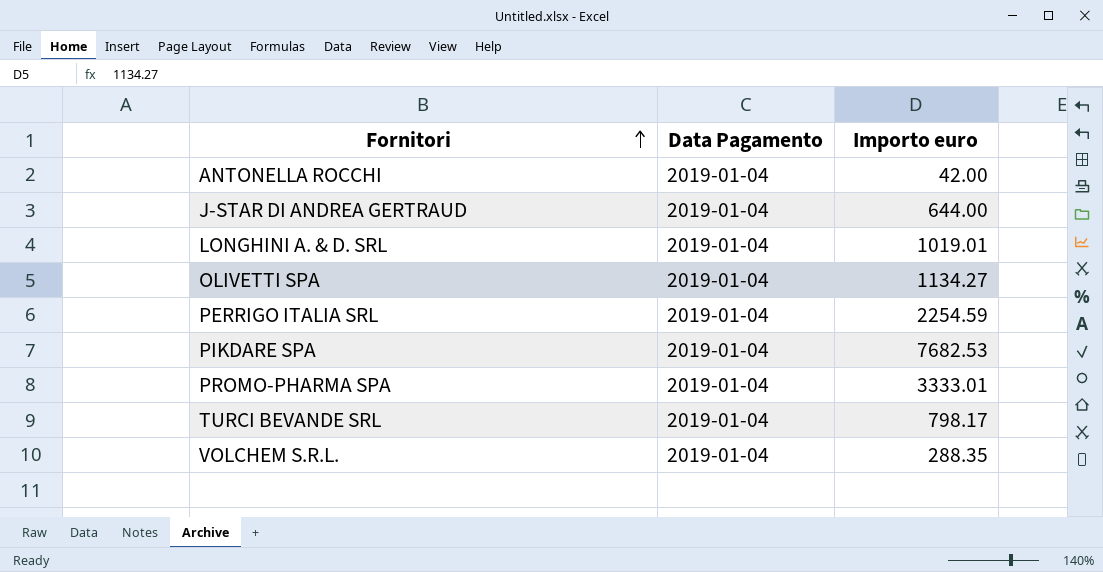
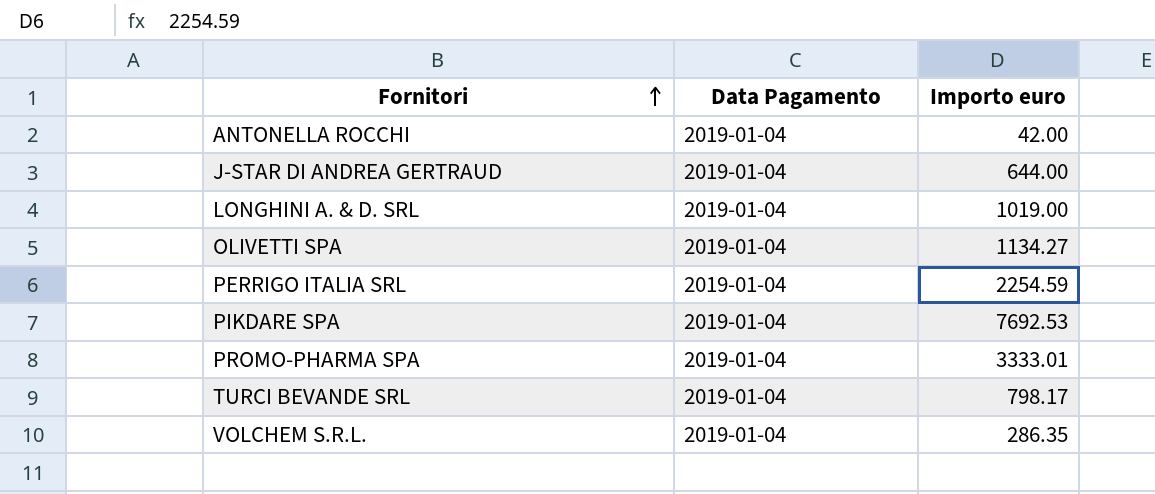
LONGHINI A. & D. SRL | Importo euro: 1019.01 -> 1019.00
PIKDARE SPA | Importo euro: 7682.53 -> 7692.53
VOLCHEM S.R.L. | Importo euro: 288.35 -> 286.35

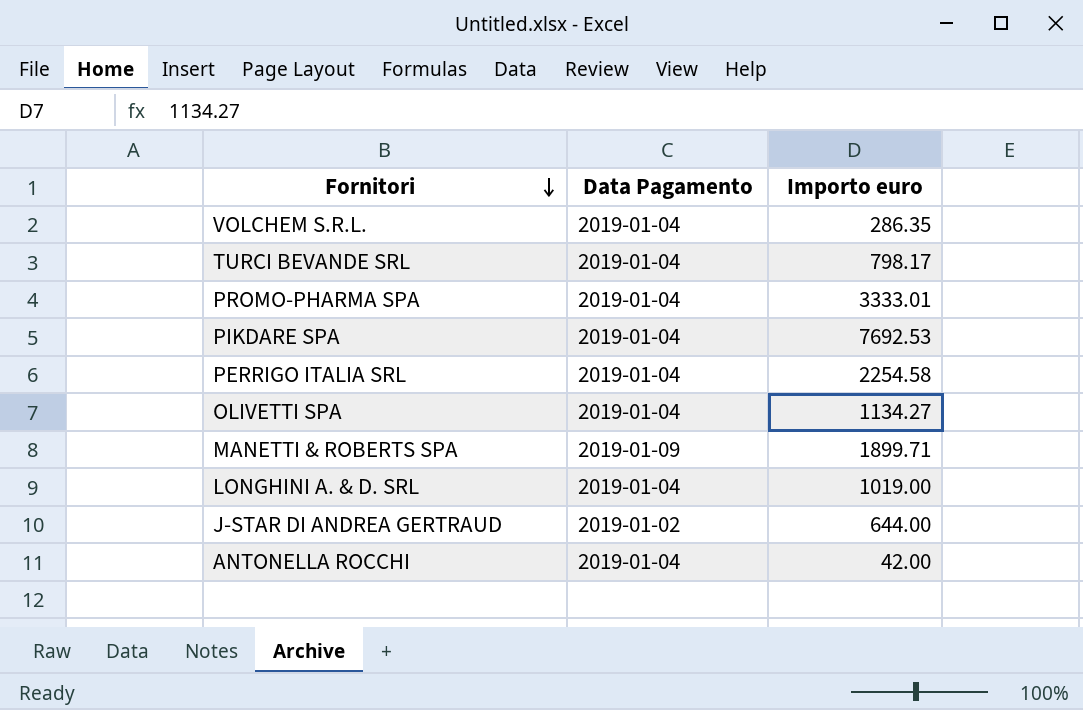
row order: Fornitori ascending -> Fornitori descending
PERRIGO ITALIA SRL | Importo euro: 2254.59 -> 2254.58
row MANETTI & ROBERTS SPA: none -> 2019-01-09 | 1899.71
J-STAR DI ANDREA GERTRAUD | Data Pagamento: 2019-01-04 -> 2019-01-02

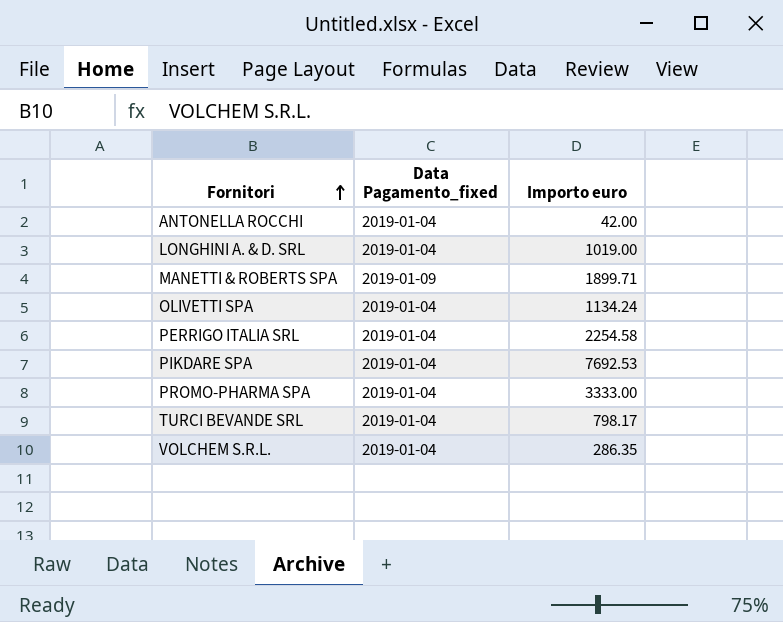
row order: Fornitori descending -> Fornitori ascending
column name: Data Pagamento -> Data Pagamento_fixed
row J-STAR DI ANDREA GERTRAUD: 2019-01-02 | 644.00 -> none
OLIVETTI SPA | Importo euro: 1134.27 -> 1134.24
PROMO-PHARMA SPA | Importo euro: 3333.01 -> 3333.00

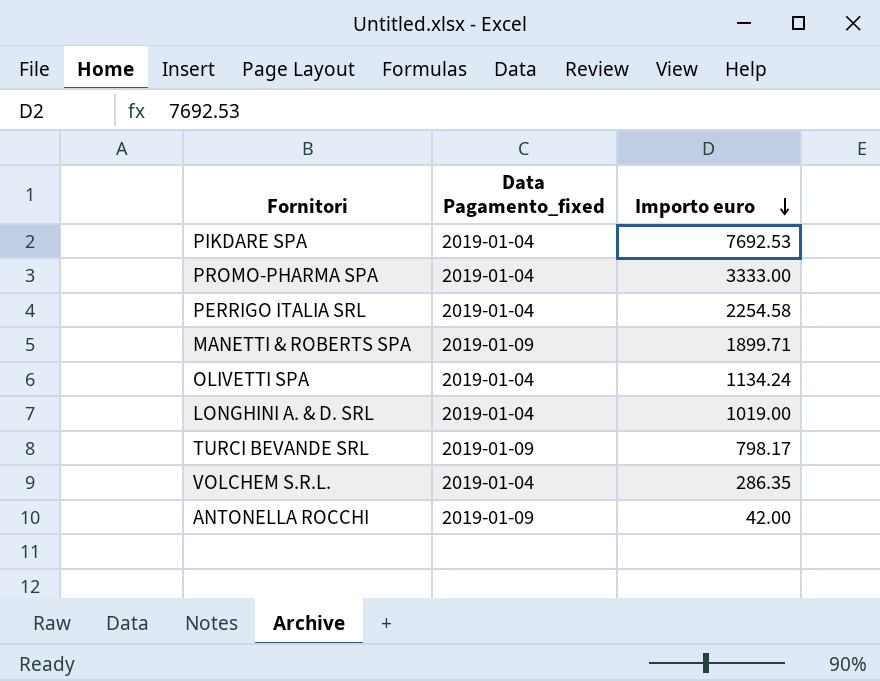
row order: Fornitori ascending -> Importo euro descending
TURCI BEVANDE SRL | Data Pagamento_fixed: 2019-01-04 -> 2019-01-09
ANTONELLA ROCCHI | Data Pagamento_fixed: 2019-01-04 -> 2019-01-09

